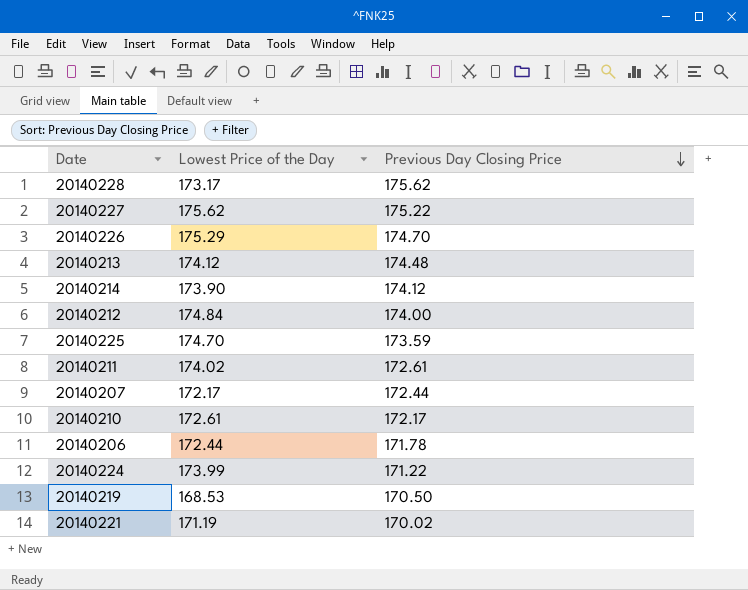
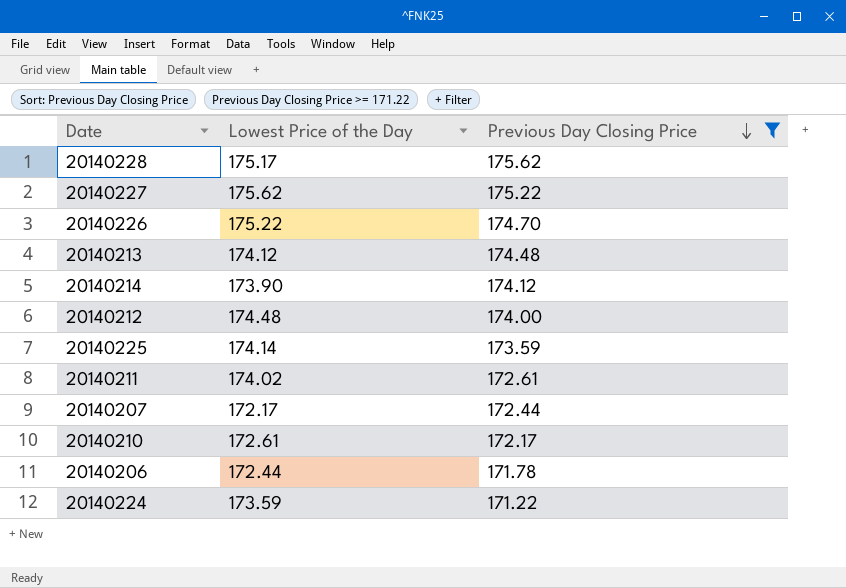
filter: none -> Previous Day Closing Price >= 171.22
20140228 | Lowest Price of the Day: 173.17 -> 175.17
20140226 | Lowest Price of the Day: 175.29 -> 175.22
20140212 | Lowest Price of the Day: 174.84 -> 174.48
20140225 | Lowest Price of the Day: 174.70 -> 174.14
20140224 | Lowest Price of the Day: 173.99 -> 173.59

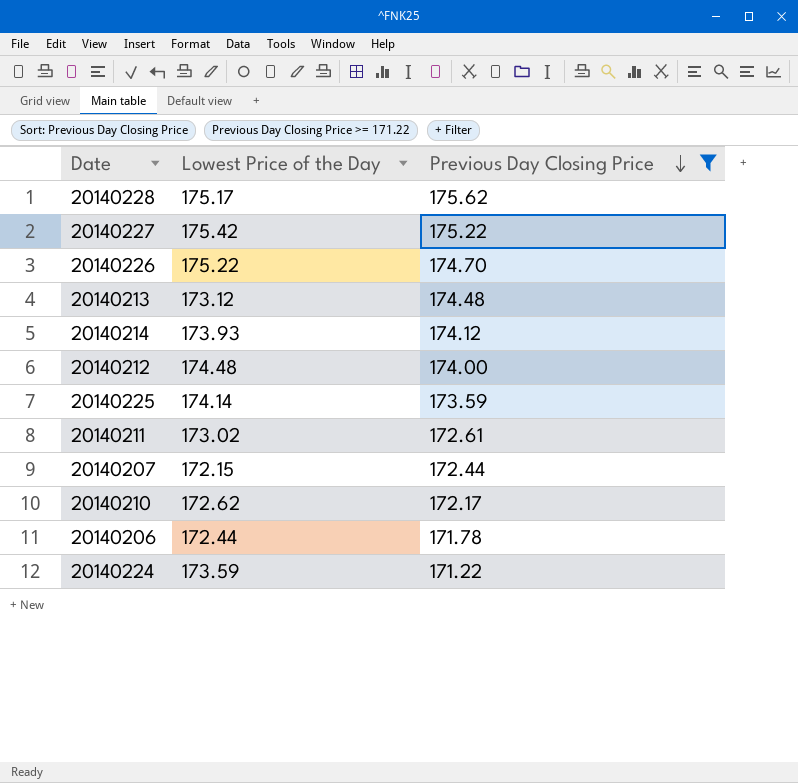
20140227 | Lowest Price of the Day: 175.62 -> 175.42
20140213 | Lowest Price of the Day: 174.12 -> 173.12
20140214 | Lowest Price of the Day: 173.90 -> 173.93
20140211 | Lowest Price of the Day: 174.02 -> 173.02
20140207 | Lowest Price of the Day: 172.17 -> 172.15
20140210 | Lowest Price of the Day: 172.61 -> 172.62

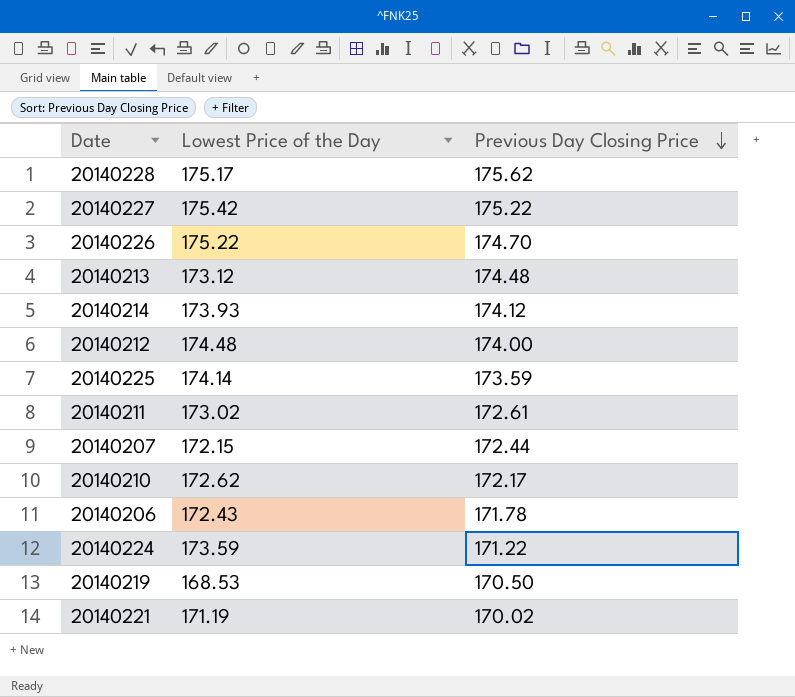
filter: Previous Day Closing Price >= 171.22 -> none
20140206 | Lowest Price of the Day: 172.44 -> 172.43

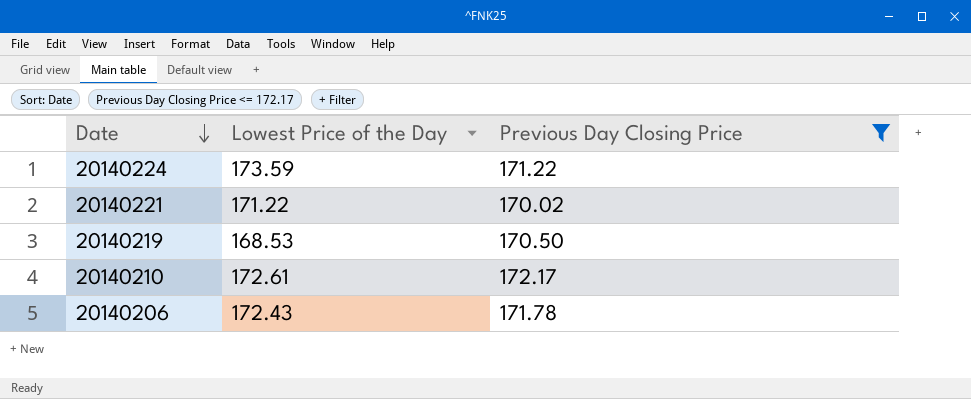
filter: none -> Previous Day Closing Price <= 172.17
row order: Previous Day Closing Price descending -> Date descending
20140221 | Lowest Price of the Day: 171.19 -> 171.22
20140210 | Lowest Price of the Day: 172.62 -> 172.61

